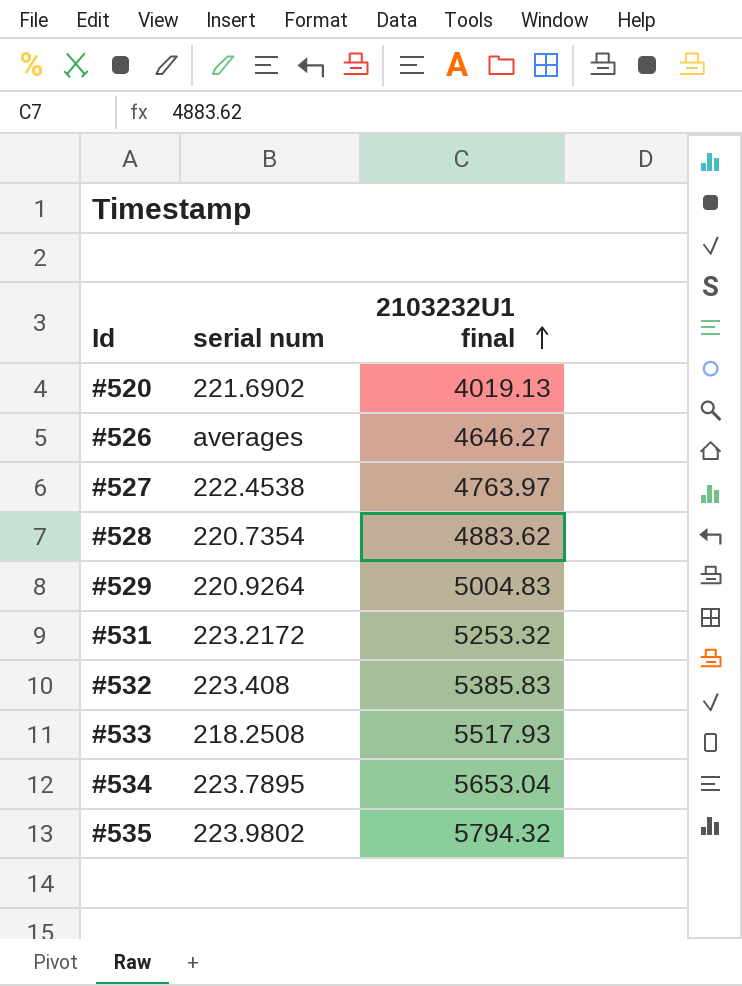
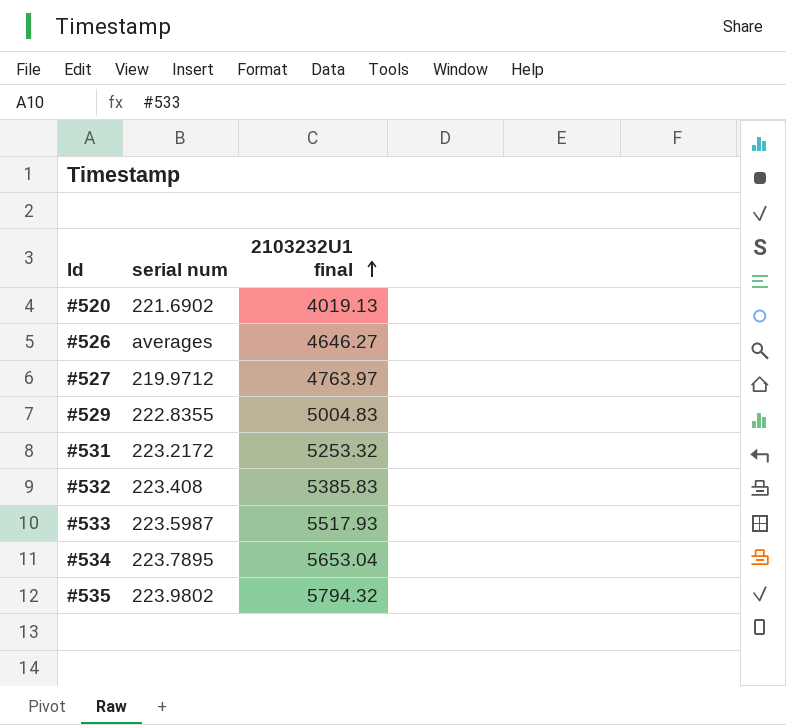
row #528: 220.7354 | 4883.62 -> none
#527 | serial num: 222.4538 -> 219.9712
#529 | serial num: 220.9264 -> 222.8355
#533 | serial num: 218.2508 -> 223.5987

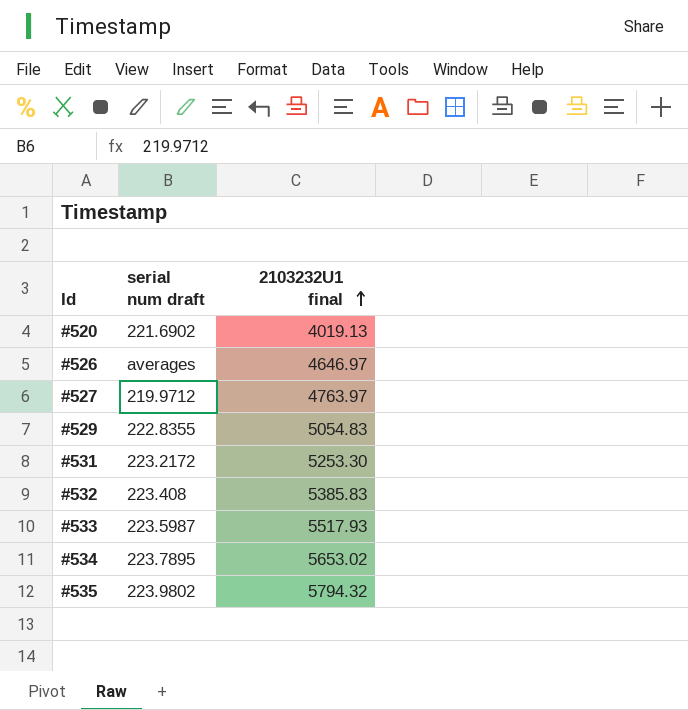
column name: serial num -> serial num draft
#526 | 2103232U1 final: 4646.27 -> 4646.97
#529 | 2103232U1 final: 5004.83 -> 5054.83
#531 | 2103232U1 final: 5253.32 -> 5253.30
#534 | 2103232U1 final: 5653.04 -> 5653.02

